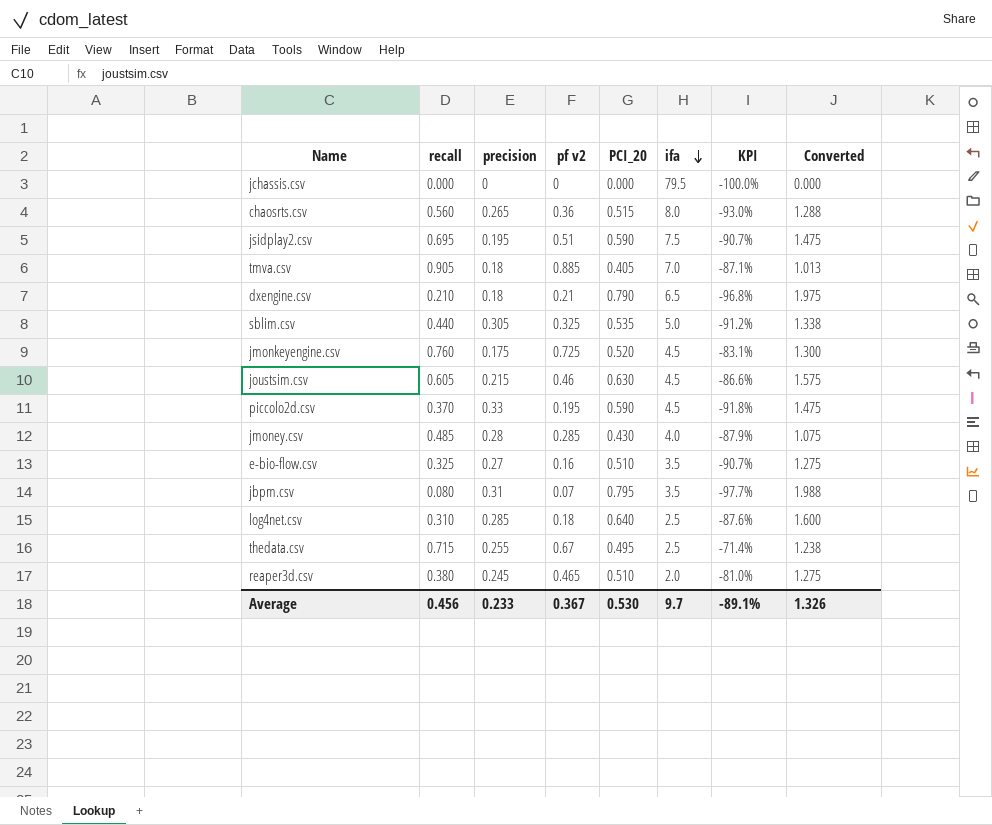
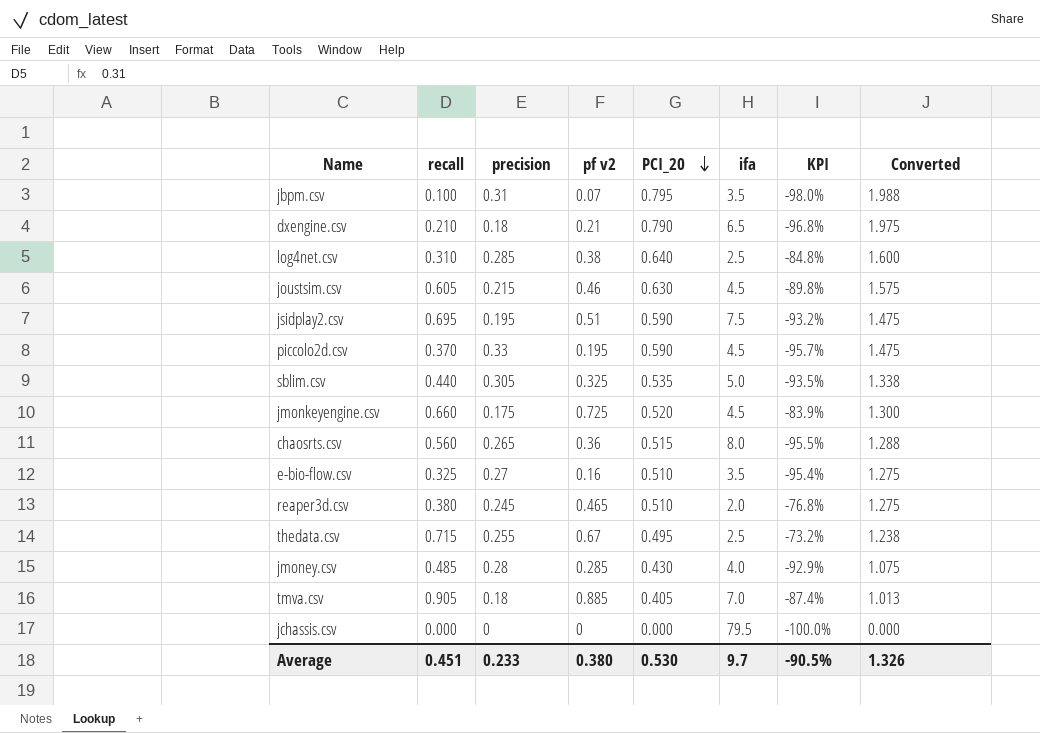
row order: ifa descending -> PCI_20 descending
column KPI | formula: ([recall] - [ifa]) / [ifa] -> ([pf v2] - [ifa]) / [ifa]
jbpm.csv | recall: 0.080 -> 0.100
log4net.csv | pf v2: 0.18 -> 0.38
jmonkeyengine.csv | recall: 0.760 -> 0.660
Average | recall: 0.456 -> 0.451
Average | pf v2: 0.367 -> 0.380
Average | KPI: -89.1% -> -90.5%

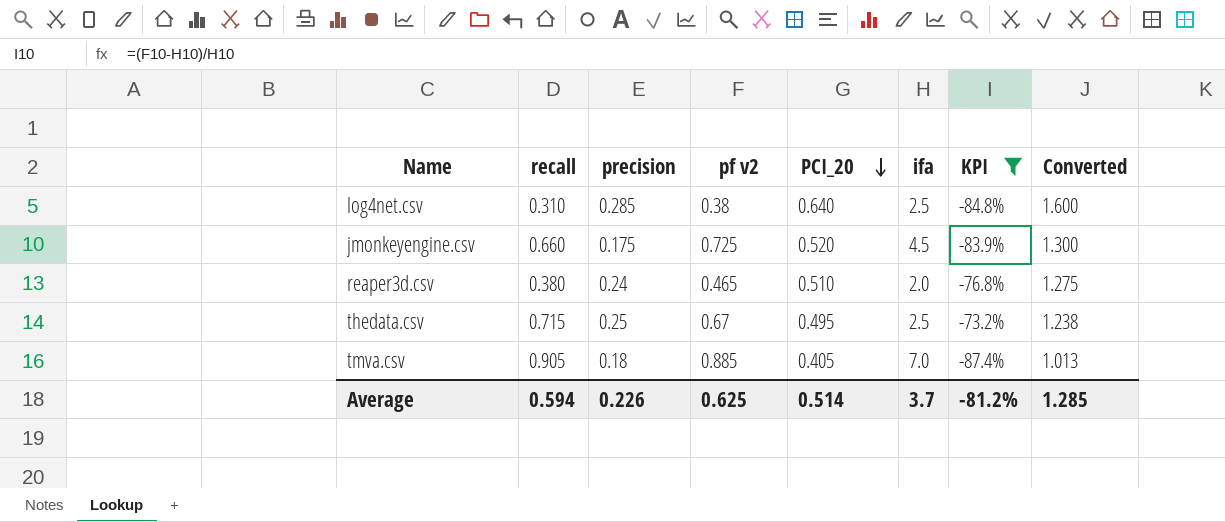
filter: none -> KPI >= -87.4%
reaper3d.csv | precision: 0.245 -> 0.24
thedata.csv | precision: 0.255 -> 0.25
Average | recall: 0.451 -> 0.594
Average | precision: 0.233 -> 0.226
Average | pf v2: 0.380 -> 0.625
Average | PCI_20: 0.530 -> 0.514
Average | ifa: 9.7 -> 3.7
Average | KPI: -90.5% -> -81.2%
Average | Converted: 1.326 -> 1.285

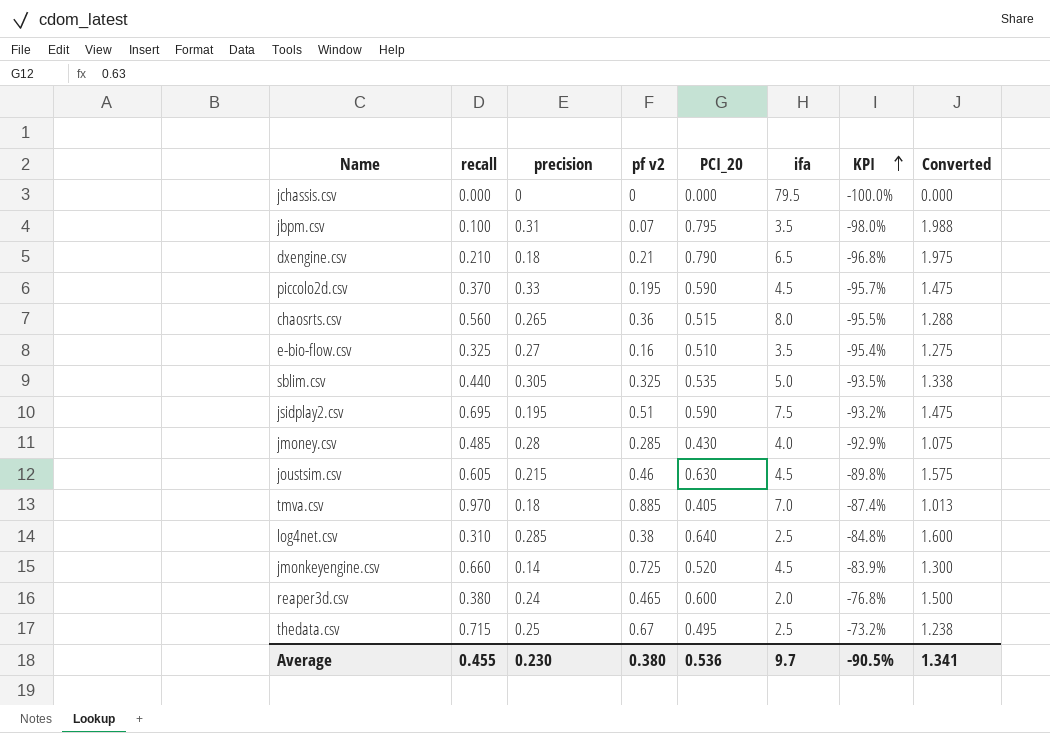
filter: KPI >= -87.4% -> none
row order: PCI_20 descending -> KPI ascending
tmva.csv | recall: 0.905 -> 0.970
jmonkeyengine.csv | precision: 0.175 -> 0.14
reaper3d.csv | PCI_20: 0.510 -> 0.600
reaper3d.csv | Converted: 1.275 -> 1.500
Average | recall: 0.594 -> 0.455
Average | precision: 0.226 -> 0.230
Average | pf v2: 0.625 -> 0.380
Average | PCI_20: 0.514 -> 0.536
Average | ifa: 3.7 -> 9.7
Average | KPI: -81.2% -> -90.5%
Average | Converted: 1.285 -> 1.341

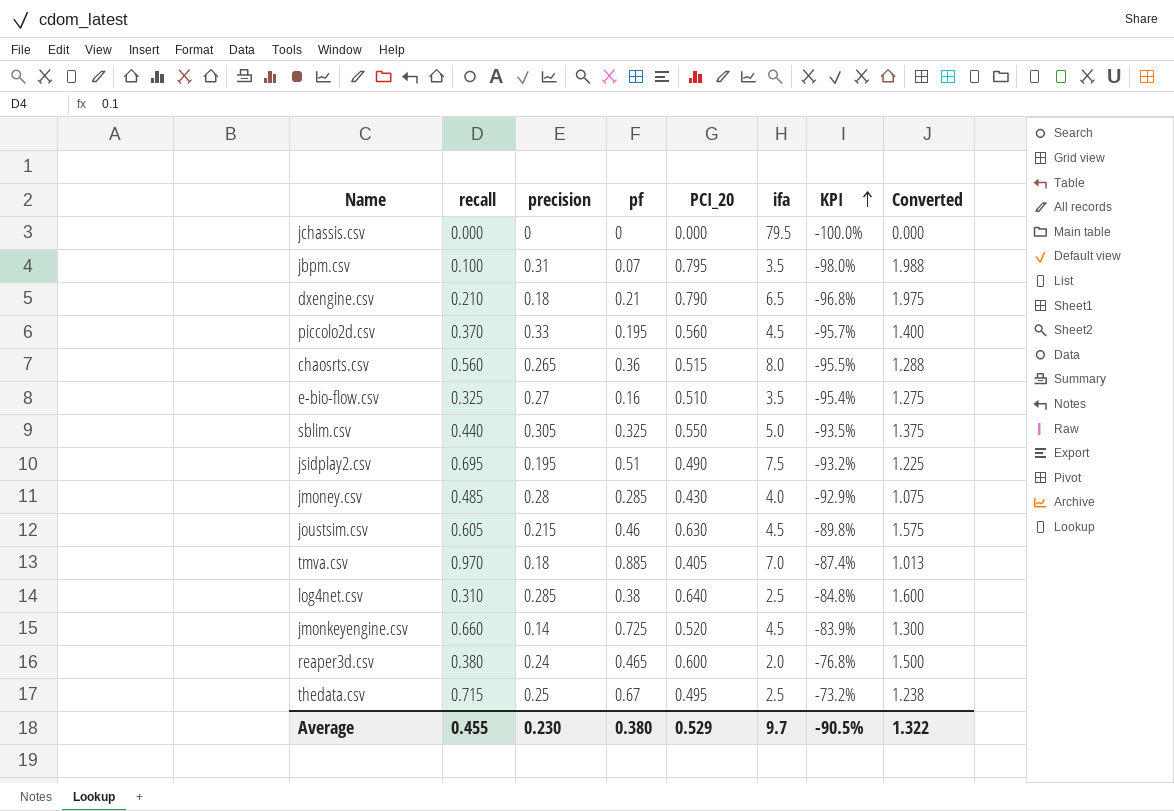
column name: pf v2 -> pf
piccolo2d.csv | PCI_20: 0.590 -> 0.560
piccolo2d.csv | Converted: 1.475 -> 1.400
sblim.csv | PCI_20: 0.535 -> 0.550
sblim.csv | Converted: 1.338 -> 1.375
jsidplay2.csv | PCI_20: 0.590 -> 0.490
jsidplay2.csv | Converted: 1.475 -> 1.225
Average | PCI_20: 0.536 -> 0.529
Average | Converted: 1.341 -> 1.322

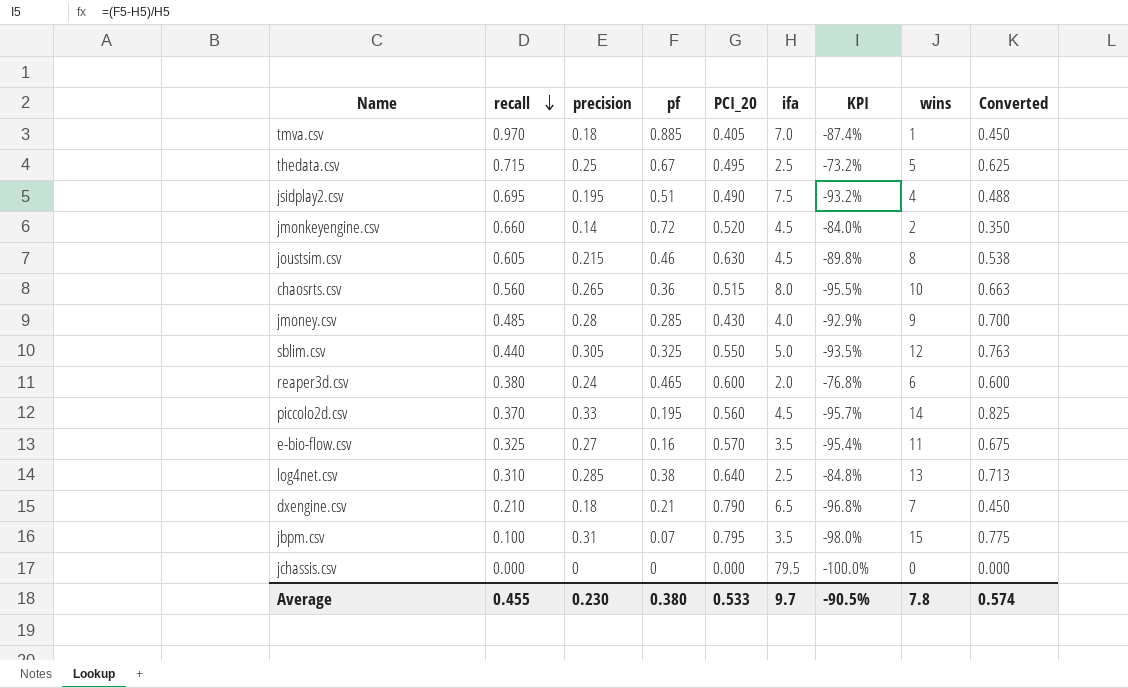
row order: KPI ascending -> recall descending
column wins | position: none -> 8
column Converted | formula: [PCI_20] * 2.5 -> [precision] * 2.5
jmonkeyengine.csv | pf: 0.725 -> 0.72
jmonkeyengine.csv | KPI: -83.9% -> -84.0%
e-bio-flow.csv | PCI_20: 0.510 -> 0.570
Average | PCI_20: 0.529 -> 0.533
Average | Converted: 1.322 -> 0.574

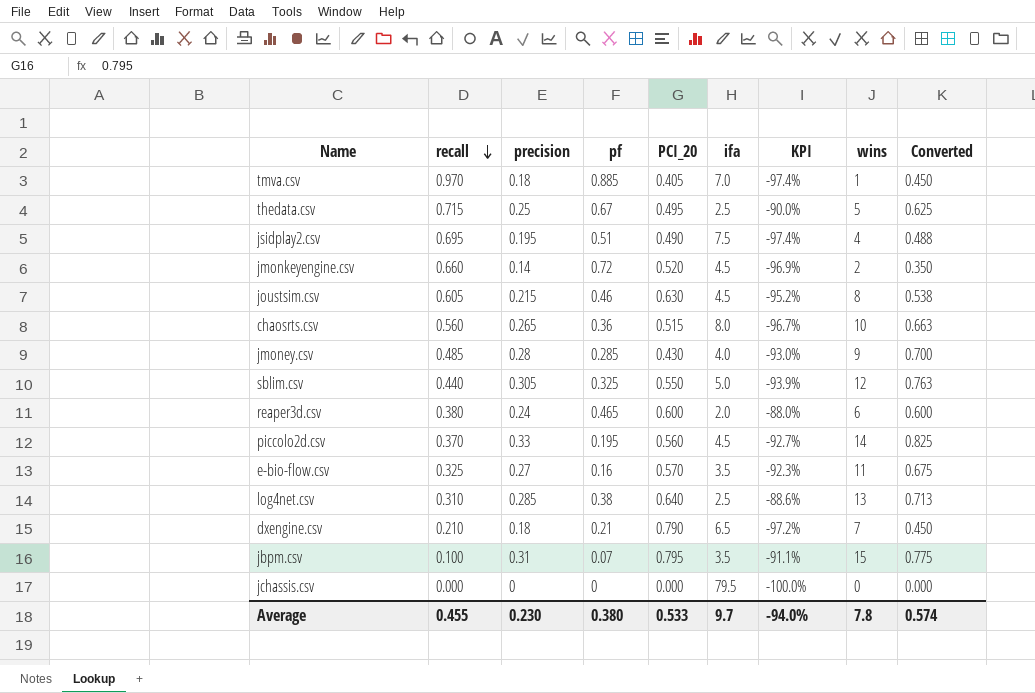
column KPI | formula: ([pf] - [ifa]) / [ifa] -> ([precision] - [ifa]) / [ifa]
Average | KPI: -90.5% -> -94.0%

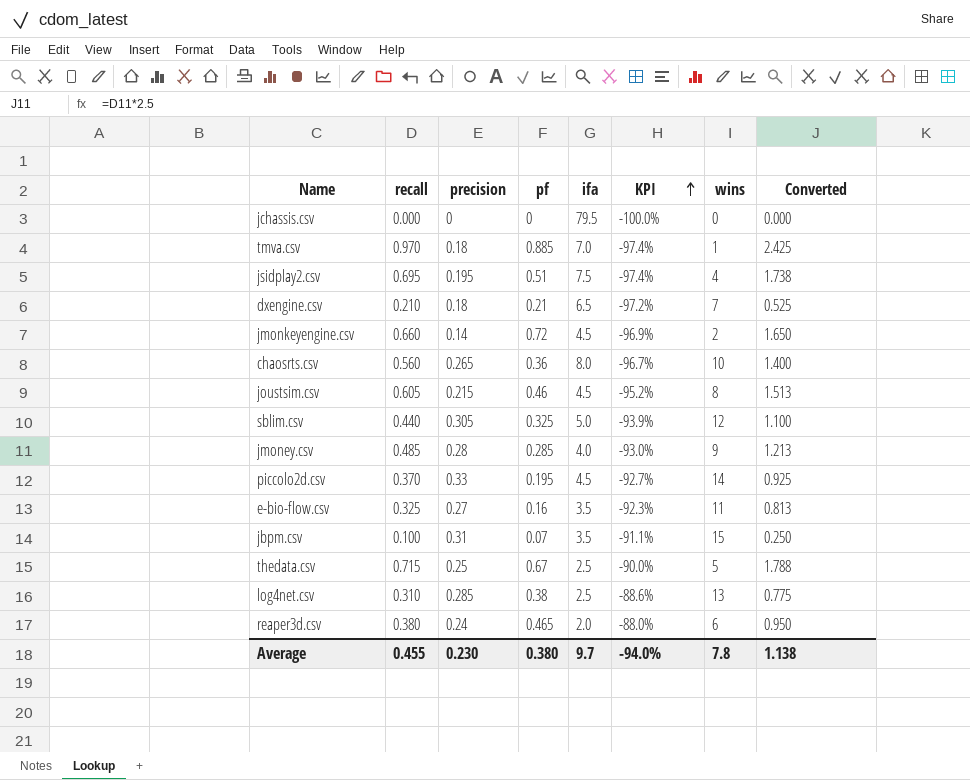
row order: recall descending -> KPI ascending
column PCI_20 | position: 5 -> none
column Converted | formula: [precision] * 2.5 -> [recall] * 2.5
Average | Converted: 0.574 -> 1.138

